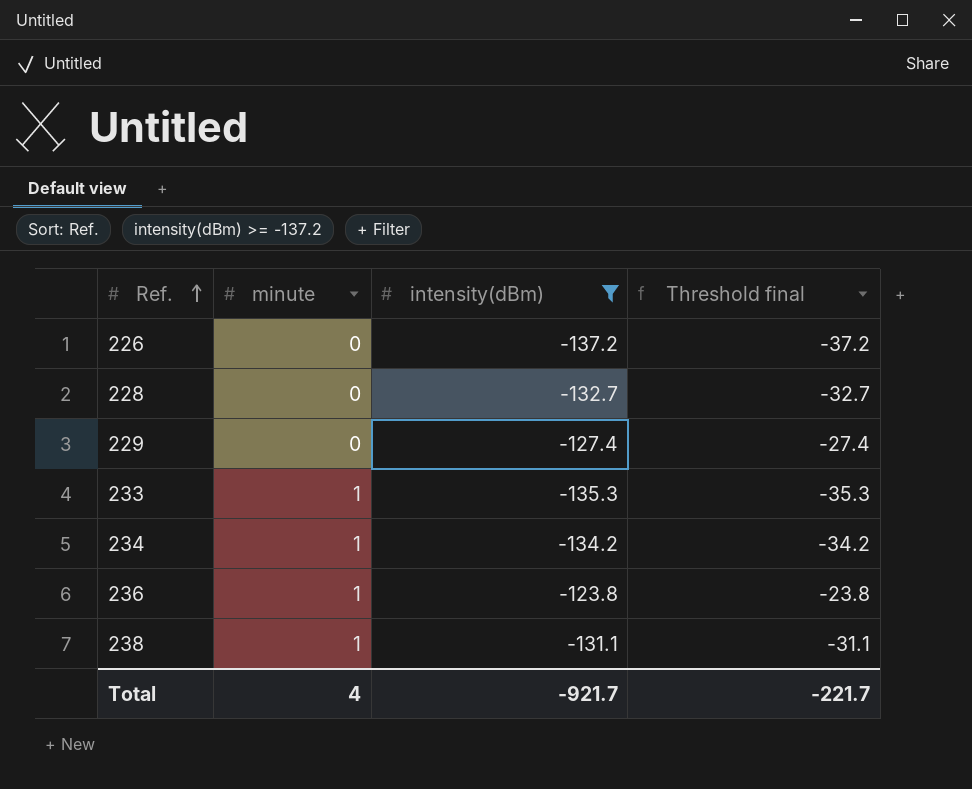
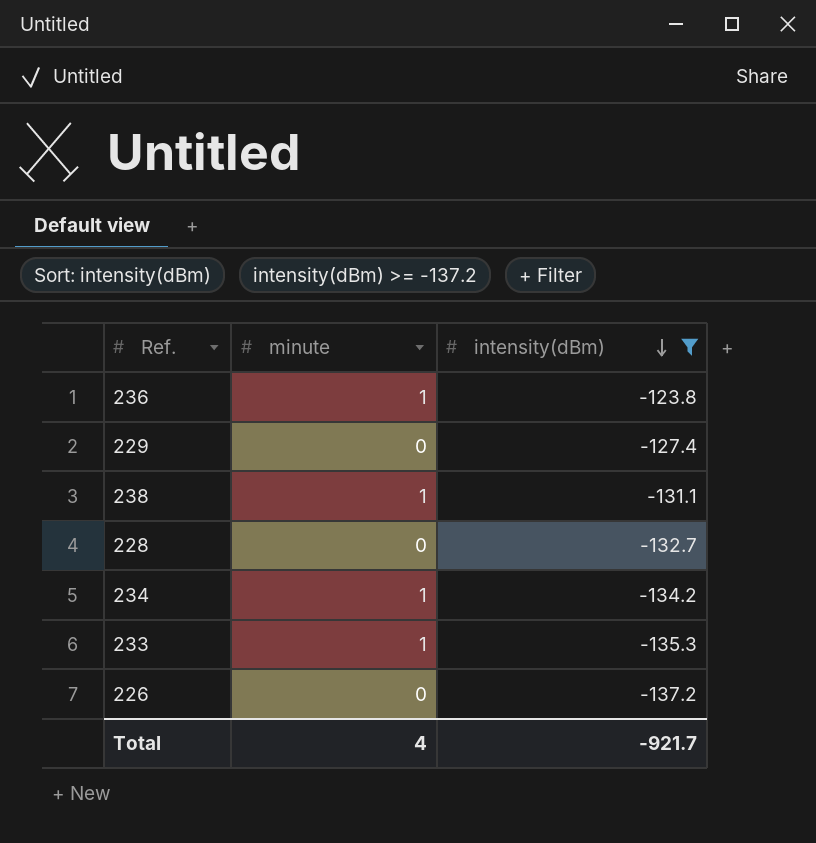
row order: Ref. ascending -> intensity(dBm) descending
column Threshold final | formula: [intensity(dBm)] + 100 -> none

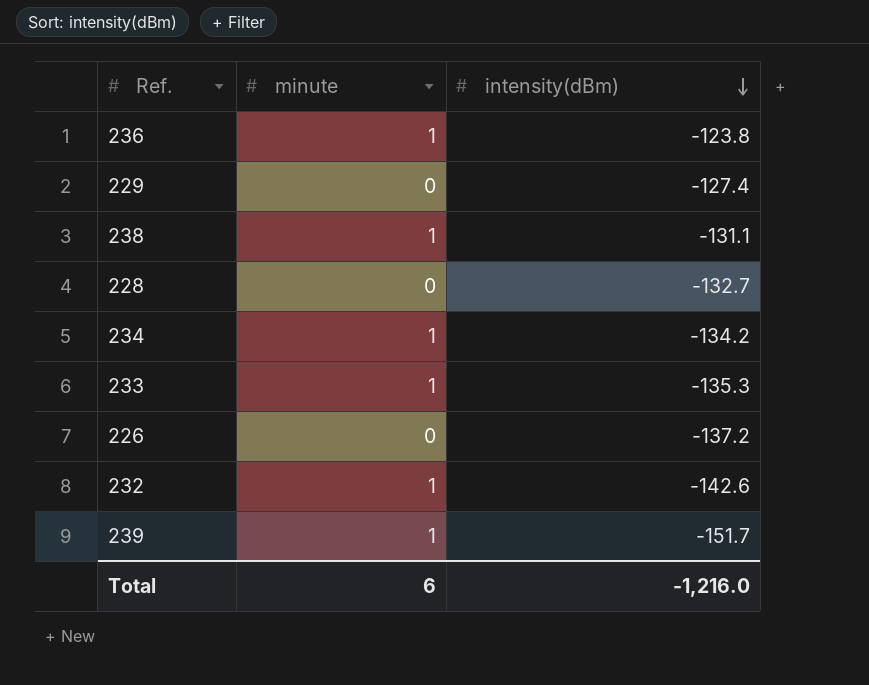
filter: intensity(dBm) >= -137.2 -> none
Total | minute: 4 -> 6
Total | intensity(dBm): -921.7 -> -1,216.0

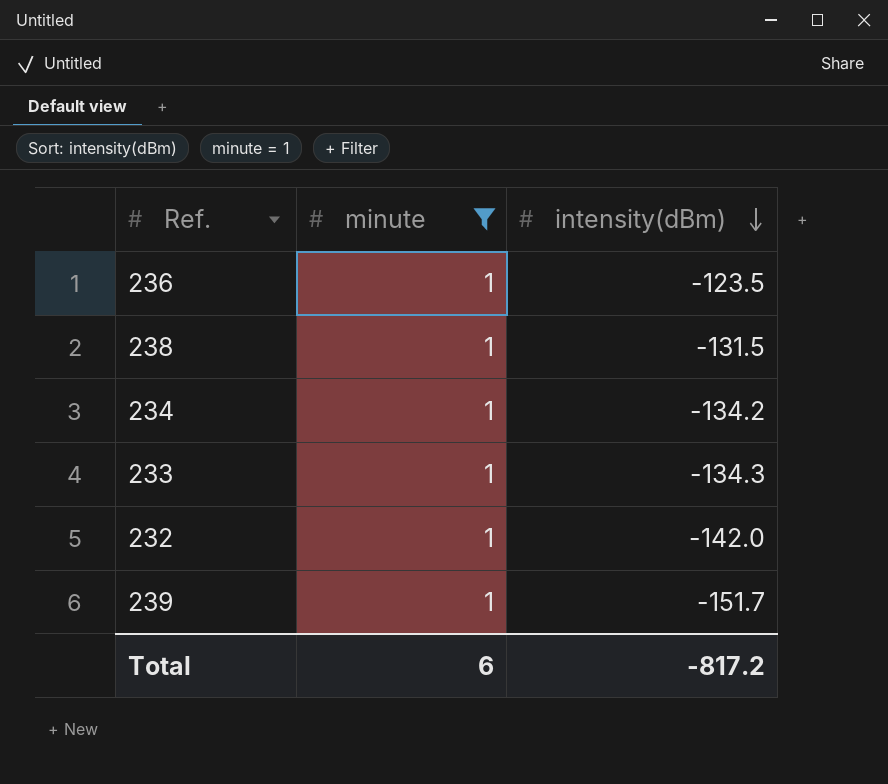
filter: none -> minute = 1
236 | intensity(dBm): -123.8 -> -123.5
238 | intensity(dBm): -131.1 -> -131.5
233 | intensity(dBm): -135.3 -> -134.3
232 | intensity(dBm): -142.6 -> -142.0
Total | intensity(dBm): -1,216.0 -> -817.2

